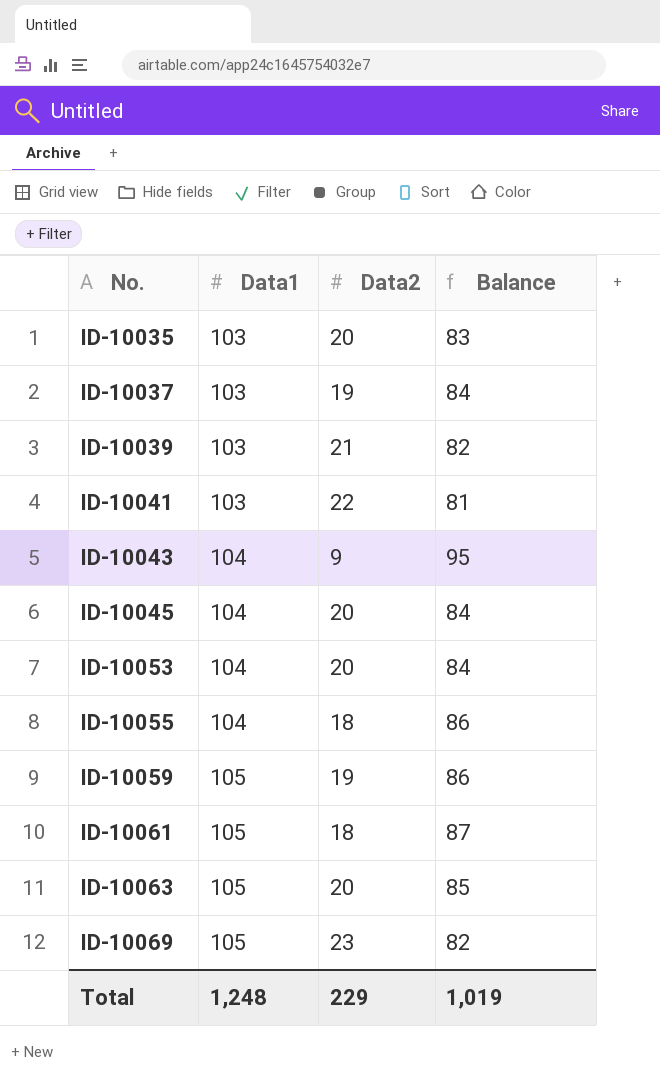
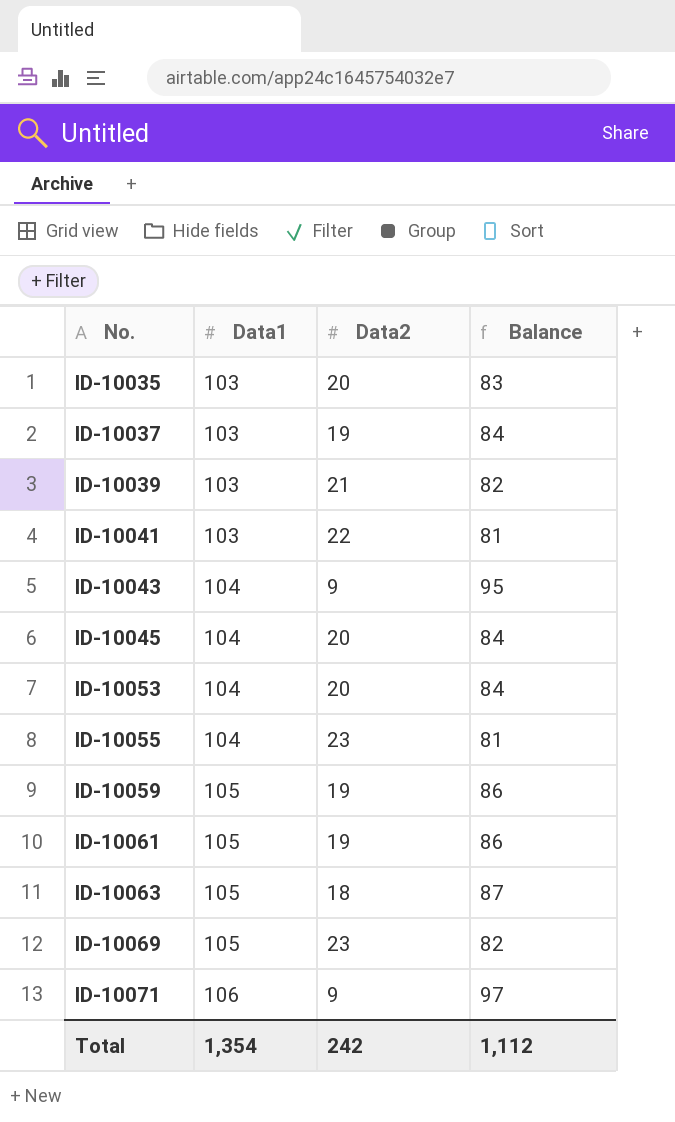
ID-10055 | Data2: 18 -> 23
ID-10055 | Balance: 86 -> 81
ID-10061 | Data2: 18 -> 19
ID-10061 | Balance: 87 -> 86
ID-10063 | Data2: 20 -> 18
ID-10063 | Balance: 85 -> 87
row ID-10071: none -> 106 | 9 | 97
Total | Data1: 1,248 -> 1,354
Total | Data2: 229 -> 242
Total | Balance: 1,019 -> 1,112

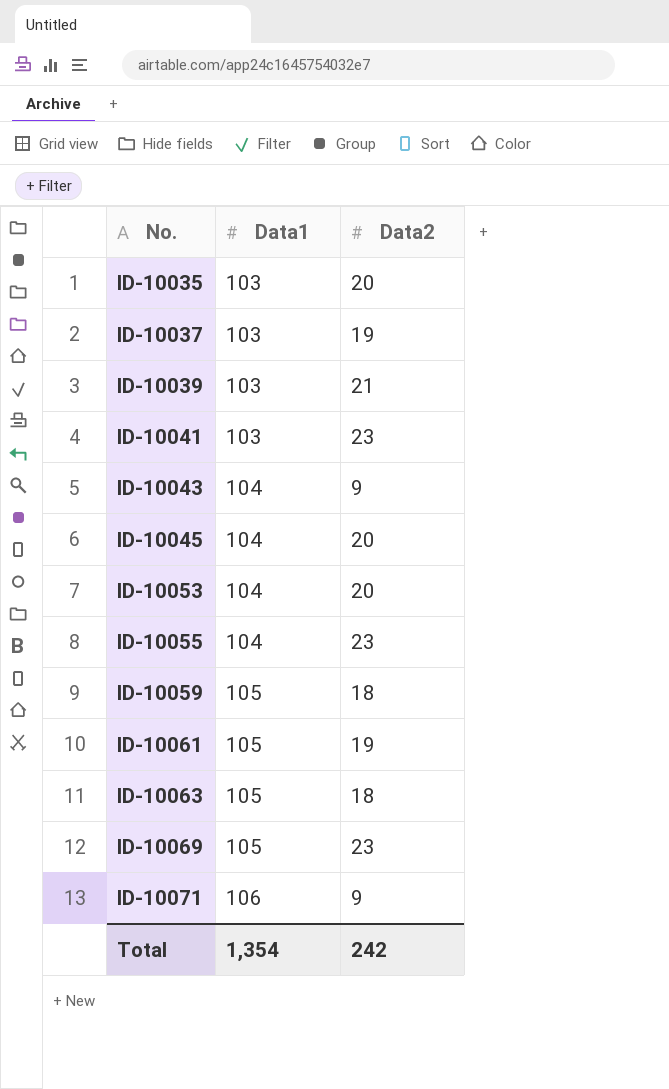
column Balance | formula: [Data1] - [Data2] -> none
ID-10041 | Data2: 22 -> 23
ID-10059 | Data2: 19 -> 18

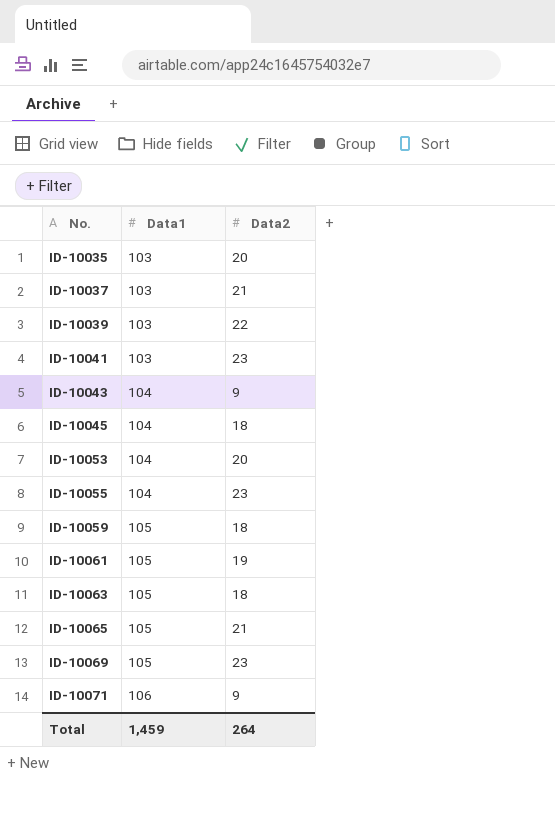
ID-10037 | Data2: 19 -> 21
ID-10039 | Data2: 21 -> 22
ID-10045 | Data2: 20 -> 18
row ID-10065: none -> 105 | 21
Total | Data1: 1,354 -> 1,459
Total | Data2: 242 -> 264

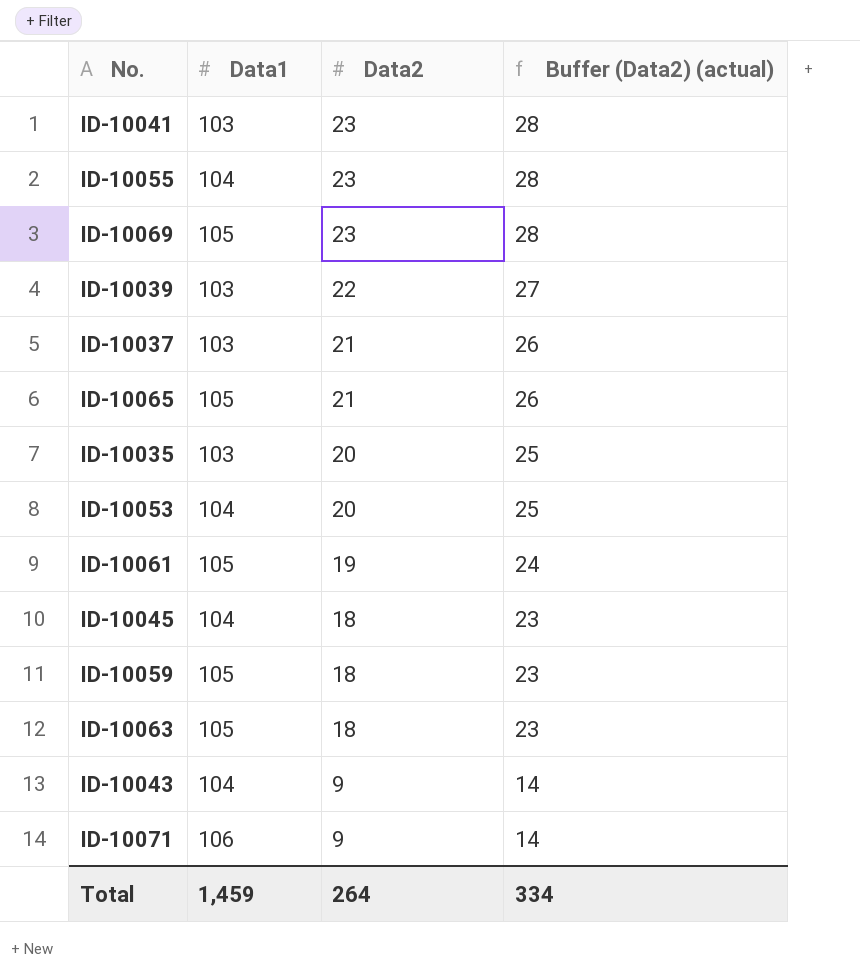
row order: No. ascending -> Data2 descending
column Buffer (Data2) (actual) | formula: none -> [Data2] + 5

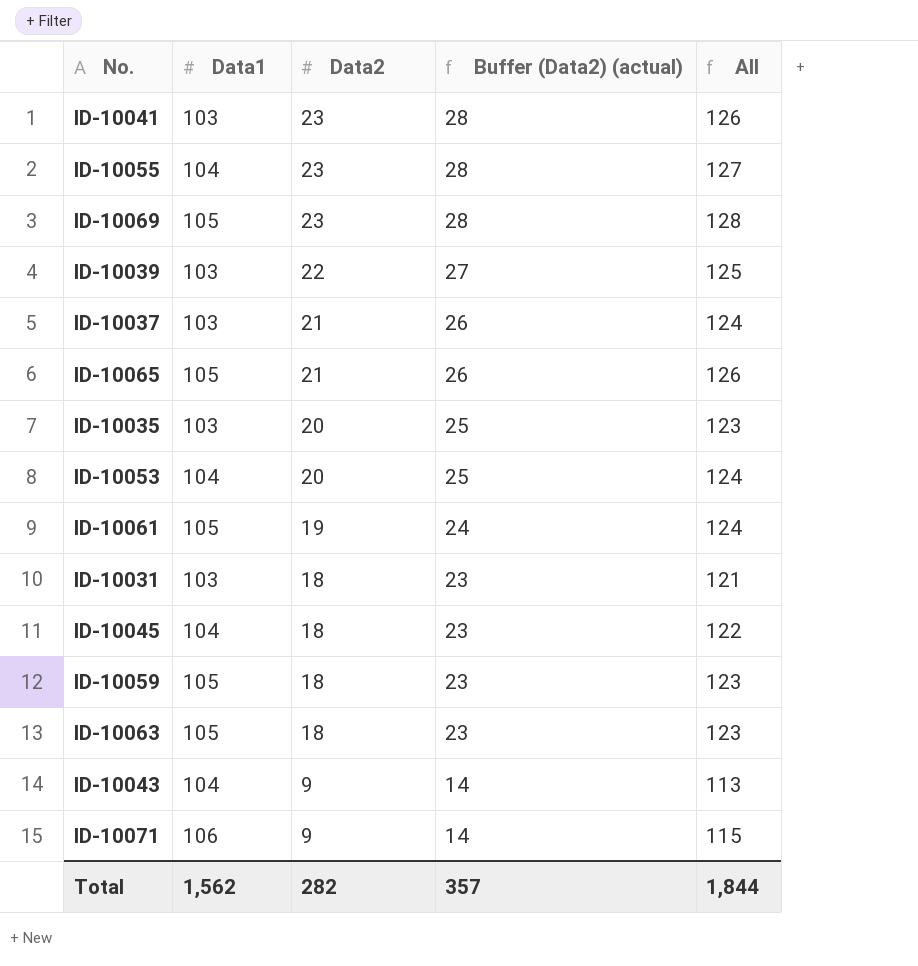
column All | formula: none -> [Data1] + [Data2]
row ID-10031: none -> 103 | 18 | 23 | 121
Total | Data1: 1,459 -> 1,562
Total | Data2: 264 -> 282
Total | Buffer (Data2) (actual): 334 -> 357

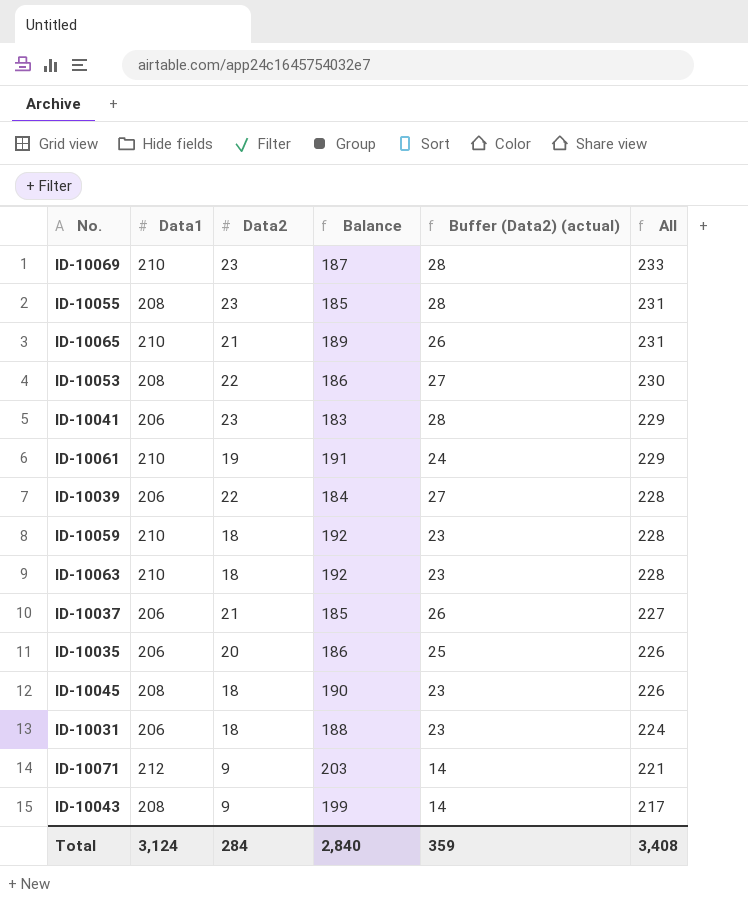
row order: Data2 descending -> All descending
column Balance | formula: none -> [Data1] - [Data2]
ID-10069 | Data1: 105 -> 210
ID-10069 | All: 128 -> 233
ID-10055 | Data1: 104 -> 208
ID-10055 | All: 127 -> 231
ID-10065 | Data1: 105 -> 210
ID-10065 | All: 126 -> 231
ID-10053 | Data1: 104 -> 208
ID-10053 | Data2: 20 -> 22
ID-10053 | Buffer (Data2) (actual): 25 -> 27
ID-10053 | All: 124 -> 230
ID-10041 | Data1: 103 -> 206
ID-10041 | All: 126 -> 229
ID-10061 | Data1: 105 -> 210
ID-10061 | All: 124 -> 229
ID-10039 | Data1: 103 -> 206
ID-10039 | All: 125 -> 228
ID-10059 | Data1: 105 -> 210
ID-10059 | All: 123 -> 228
ID-10063 | Data1: 105 -> 210
ID-10063 | All: 123 -> 228
ID-10037 | Data1: 103 -> 206
ID-10037 | All: 124 -> 227
ID-10035 | Data1: 103 -> 206
ID-10035 | All: 123 -> 226
ID-10045 | Data1: 104 -> 208
ID-10045 | All: 122 -> 226
ID-10031 | Data1: 103 -> 206
ID-10031 | All: 121 -> 224
ID-10071 | Data1: 106 -> 212
ID-10071 | All: 115 -> 221
ID-10043 | Data1: 104 -> 208
ID-10043 | All: 113 -> 217
Total | Data1: 1,562 -> 3,124
Total | Data2: 282 -> 284
Total | Buffer (Data2) (actual): 357 -> 359
Total | All: 1,844 -> 3,408

